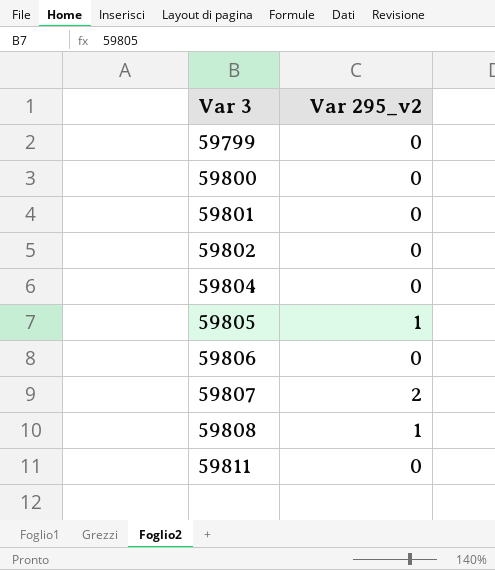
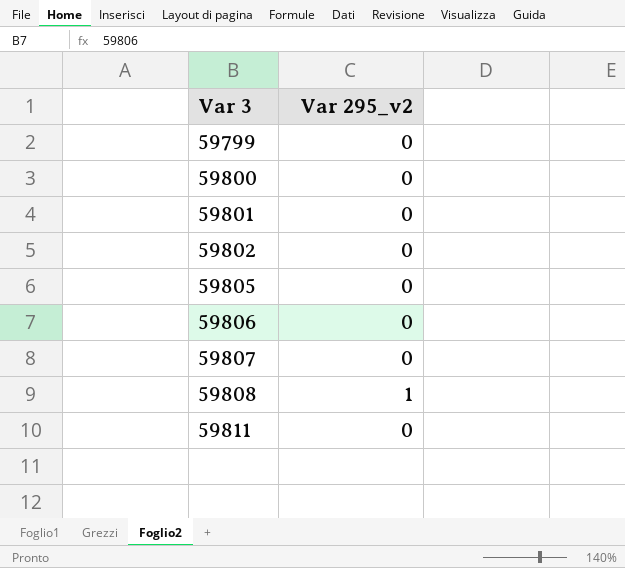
row 59804: 0 -> none
59805 | Var 295_v2: 1 -> 0
59807 | Var 295_v2: 2 -> 0

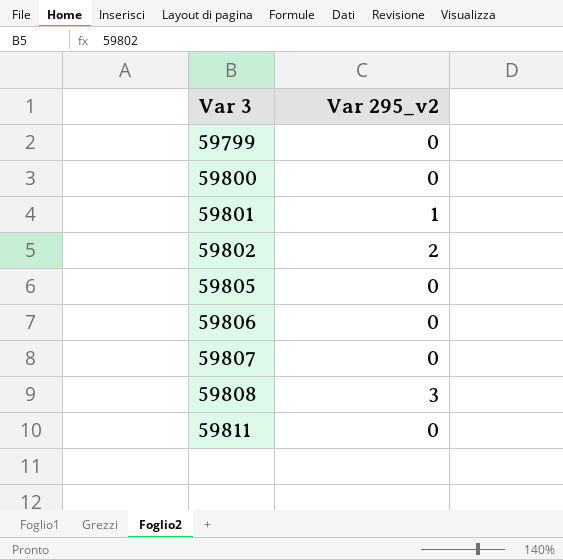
59801 | Var 295_v2: 0 -> 1
59802 | Var 295_v2: 0 -> 2
59808 | Var 295_v2: 1 -> 3

